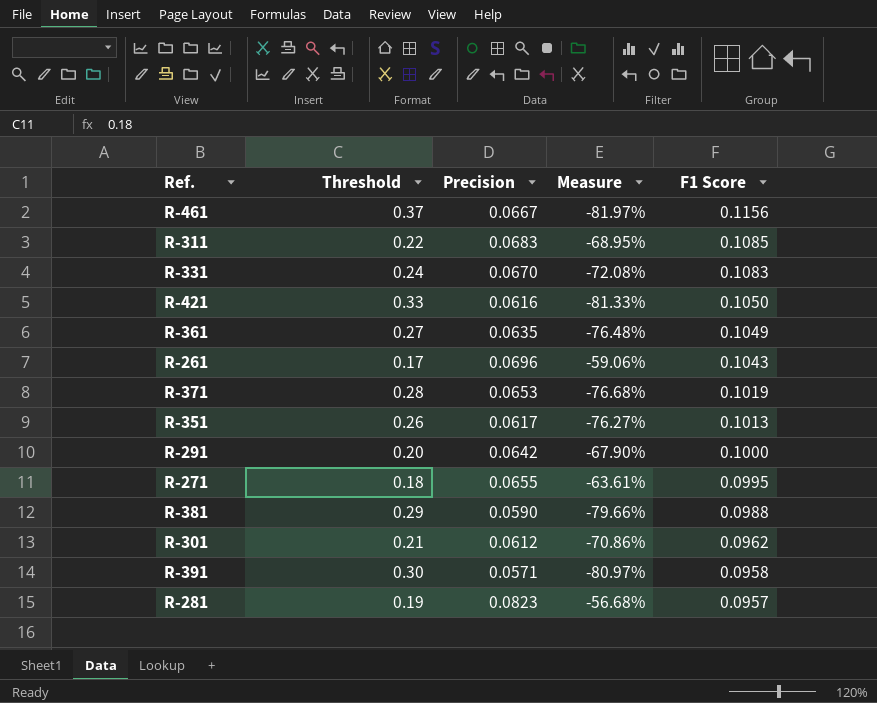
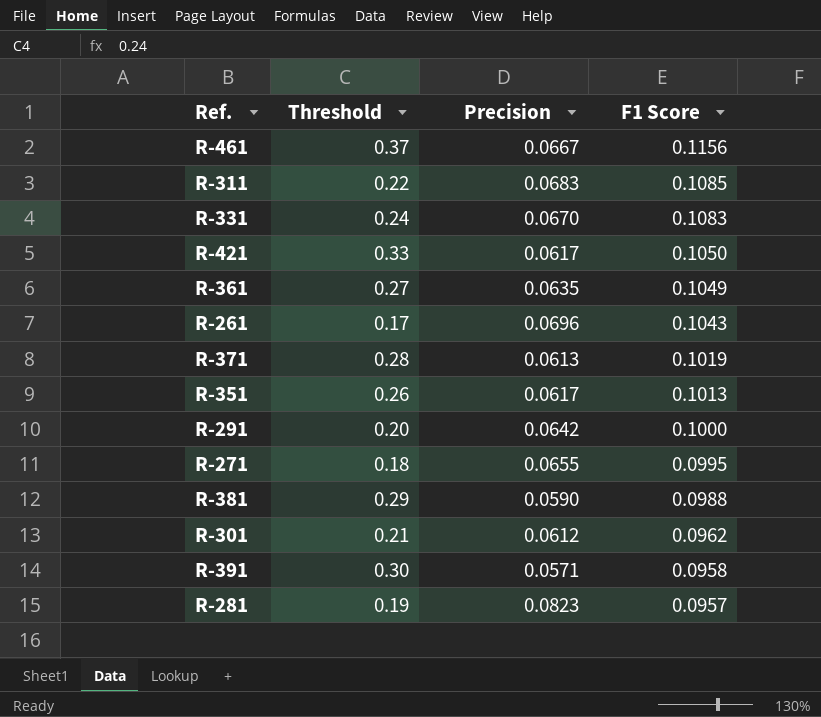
column Measure | formula: ([Precision] - [Threshold]) / [Threshold] -> none
R-421 | Precision: 0.0616 -> 0.0617
R-371 | Precision: 0.0653 -> 0.0613

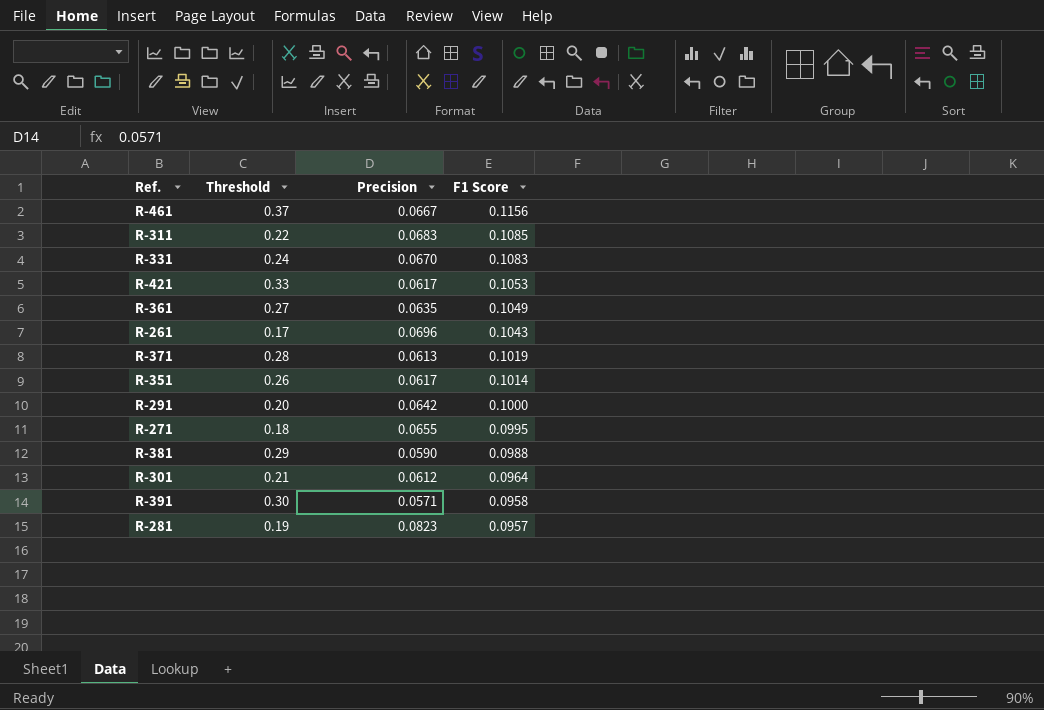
R-421 | F1 Score: 0.1050 -> 0.1053
R-351 | F1 Score: 0.1013 -> 0.1014
R-301 | F1 Score: 0.0962 -> 0.0964

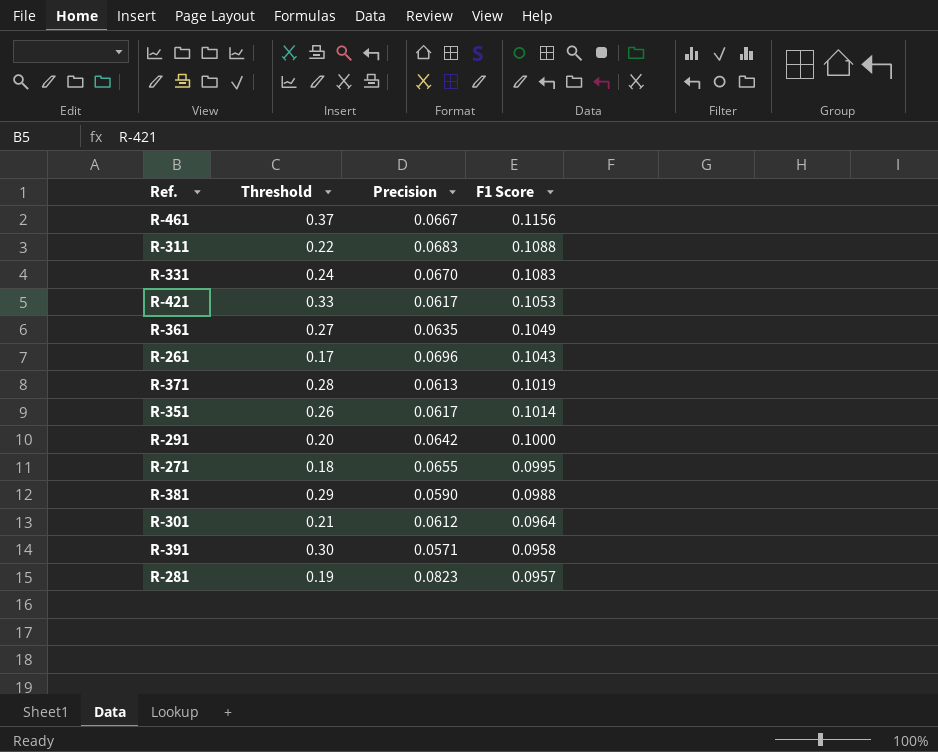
R-311 | F1 Score: 0.1085 -> 0.1088

